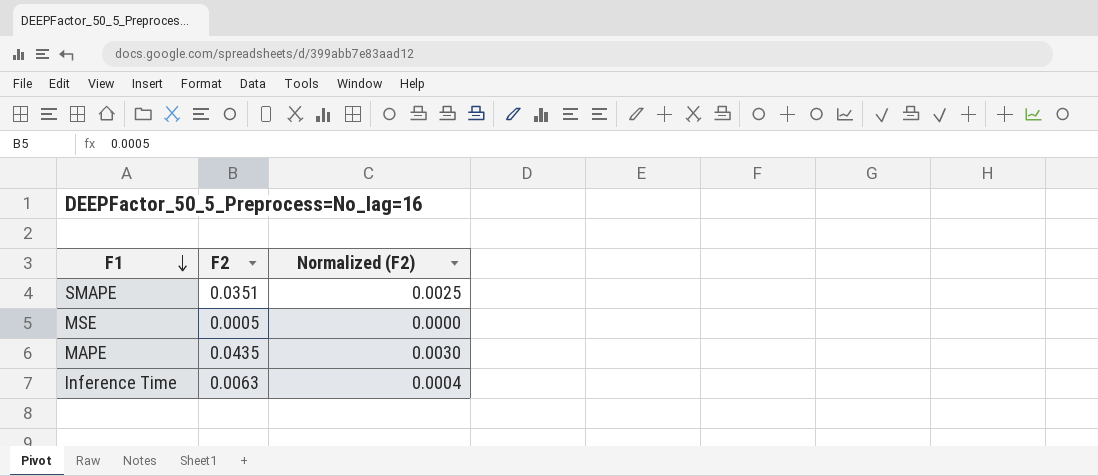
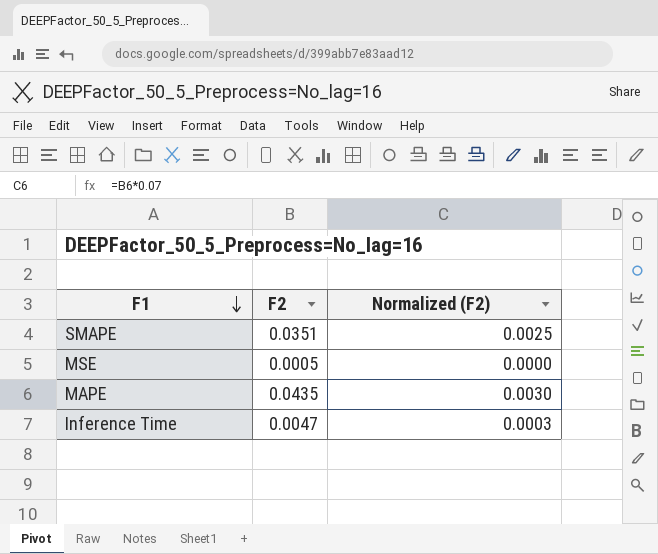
Inference Time | F2: 0.0063 -> 0.0047
Inference Time | Normalized (F2): 0.0004 -> 0.0003

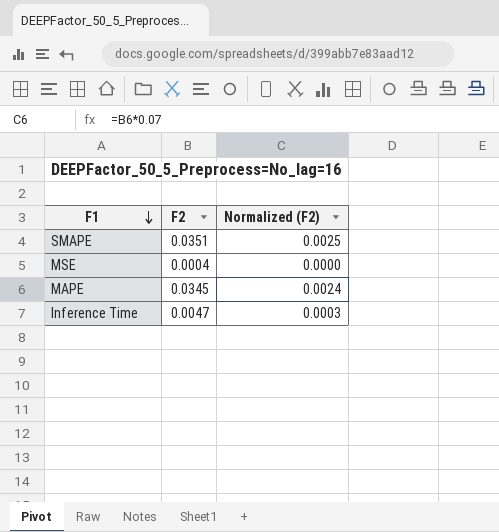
MSE | F2: 0.0005 -> 0.0004
MAPE | F2: 0.0435 -> 0.0345
MAPE | Normalized (F2): 0.0030 -> 0.0024

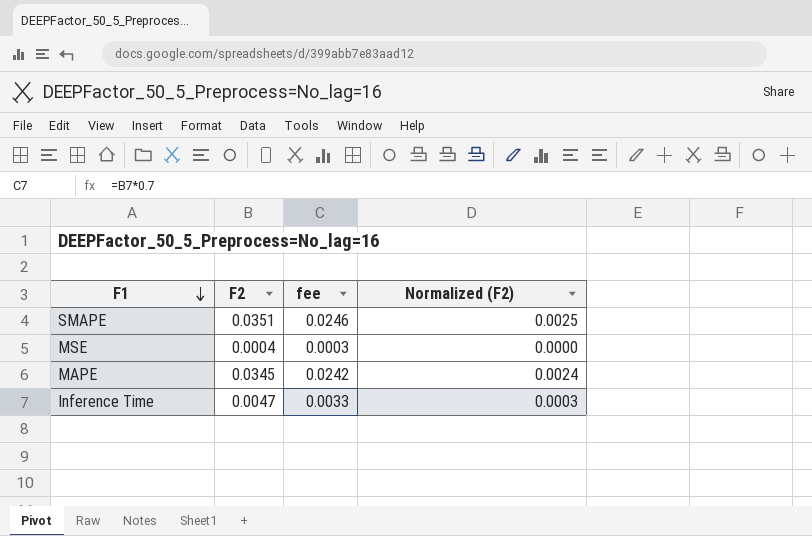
column fee | formula: none -> [F2] * 0.7

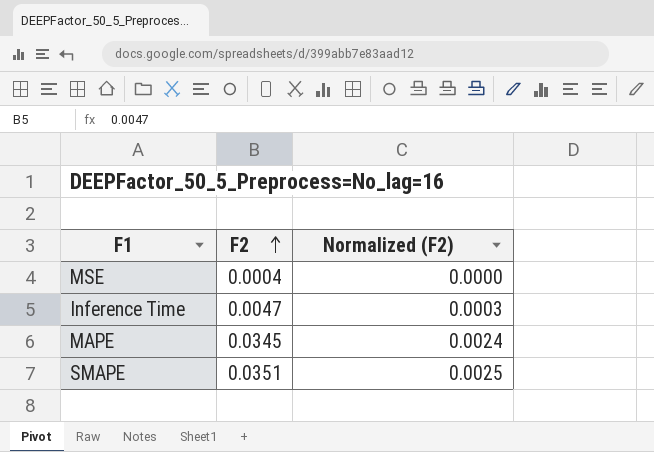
row order: F1 descending -> F2 ascending
column fee | formula: [F2] * 0.7 -> none

